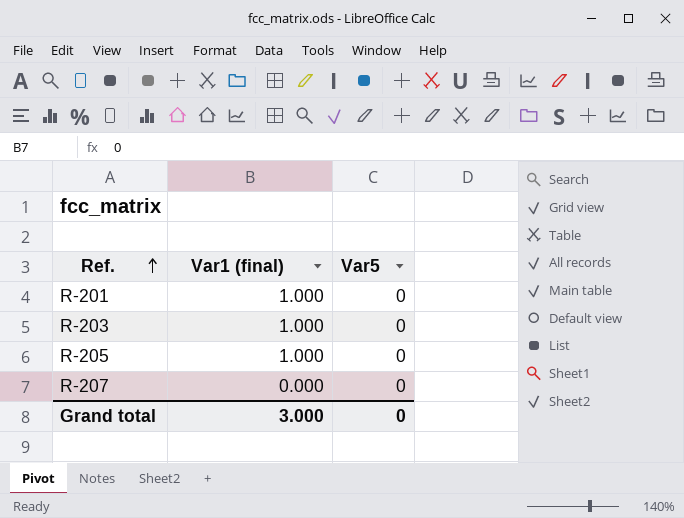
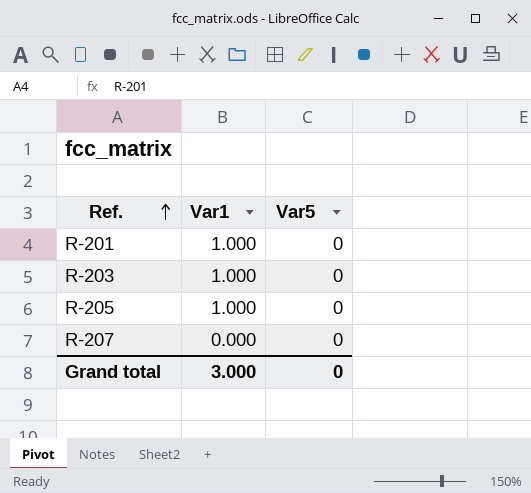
column name: Var1 (final) -> Var1

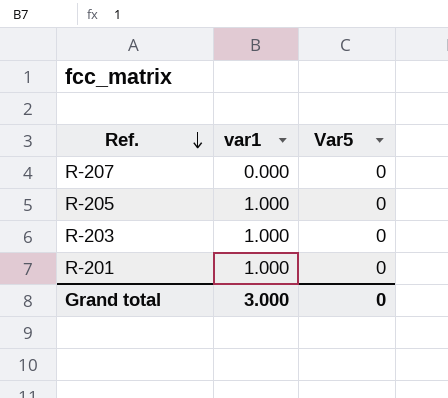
row order: Ref. ascending -> Ref. descending
column name: Var1 -> var1

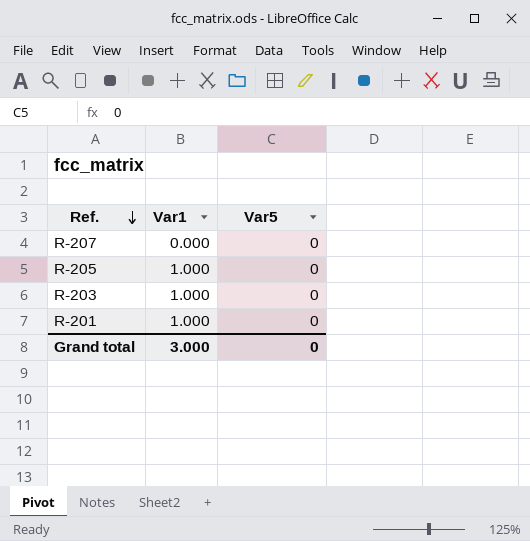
column name: var1 -> Var1

